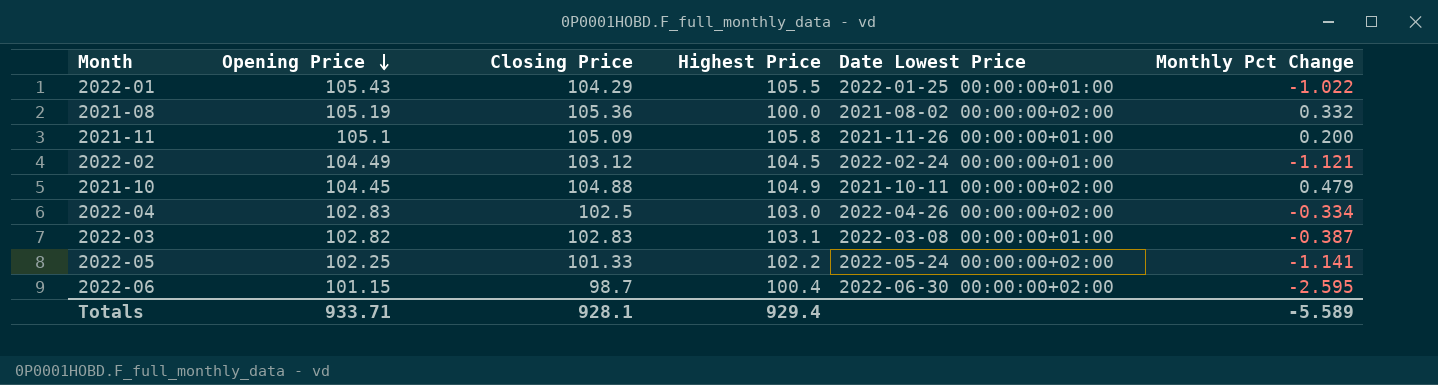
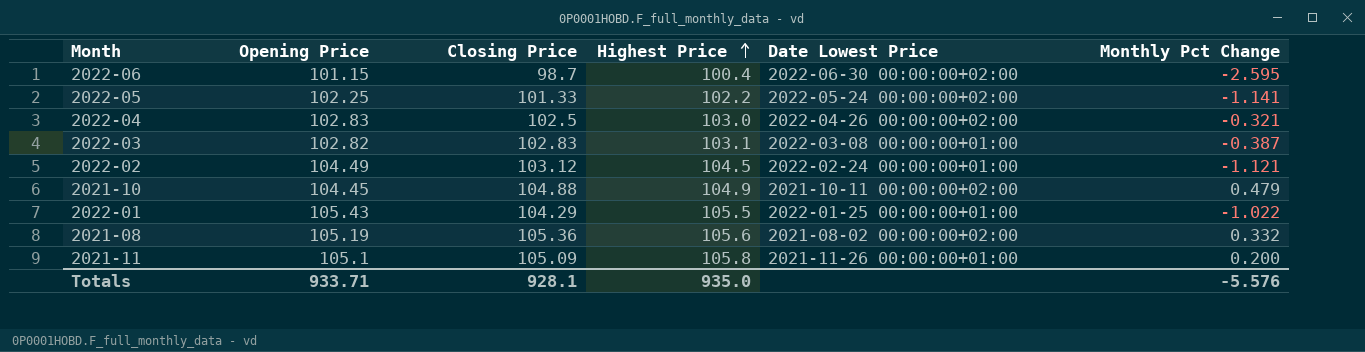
row order: Opening Price descending -> Highest Price ascending
2022-04 | Monthly Pct Change: -0.334 -> -0.321
2021-08 | Highest Price: 100.0 -> 105.6
Totals | Highest Price: 929.4 -> 935.0
Totals | Monthly Pct Change: -5.589 -> -5.576

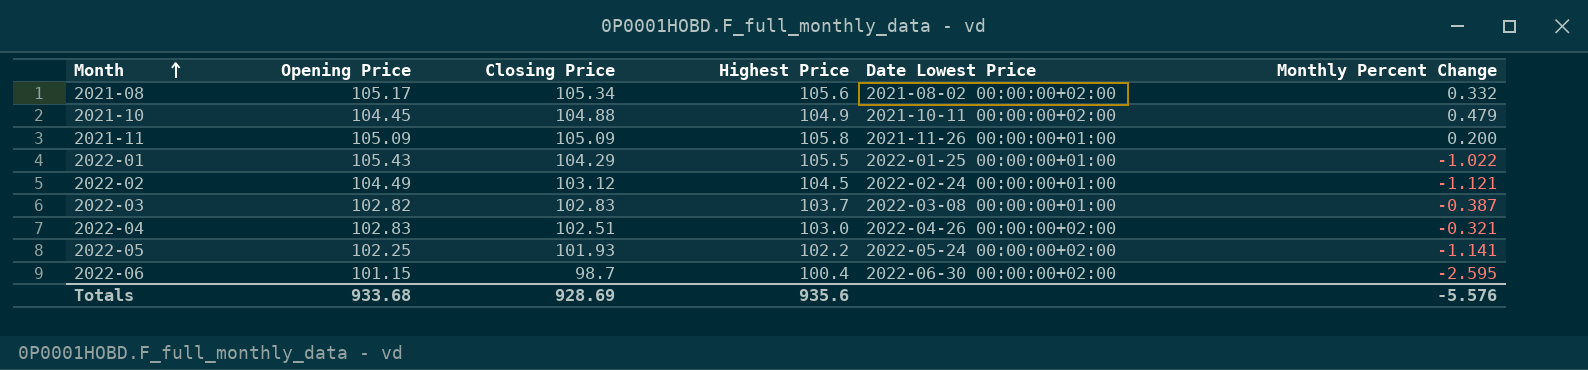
row order: Highest Price ascending -> Month ascending
column name: Monthly Pct Change -> Monthly Percent Change
2021-08 | Opening Price: 105.19 -> 105.17
2021-08 | Closing Price: 105.36 -> 105.34
2021-11 | Opening Price: 105.1 -> 105.09
2022-03 | Highest Price: 103.1 -> 103.7
2022-04 | Closing Price: 102.5 -> 102.51
2022-05 | Closing Price: 101.33 -> 101.93
Totals | Opening Price: 933.71 -> 933.68
Totals | Closing Price: 928.1 -> 928.69
Totals | Highest Price: 935.0 -> 935.6

